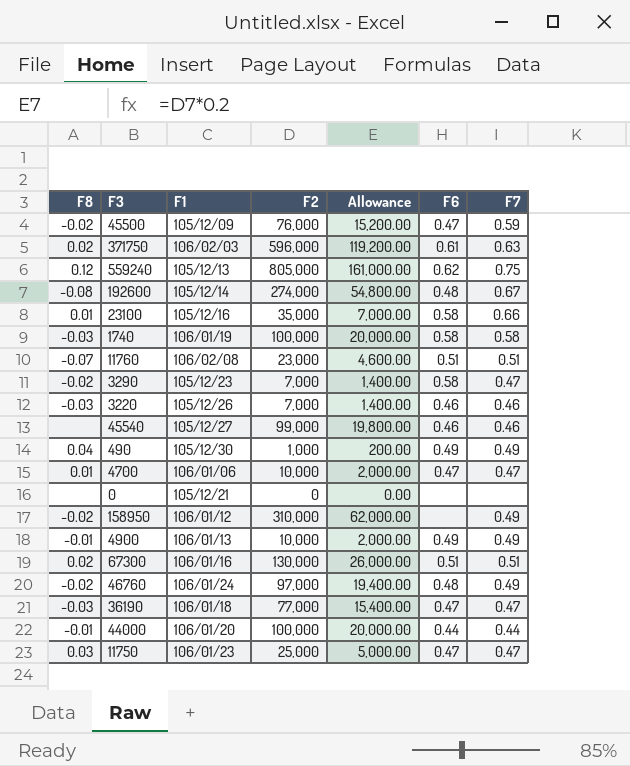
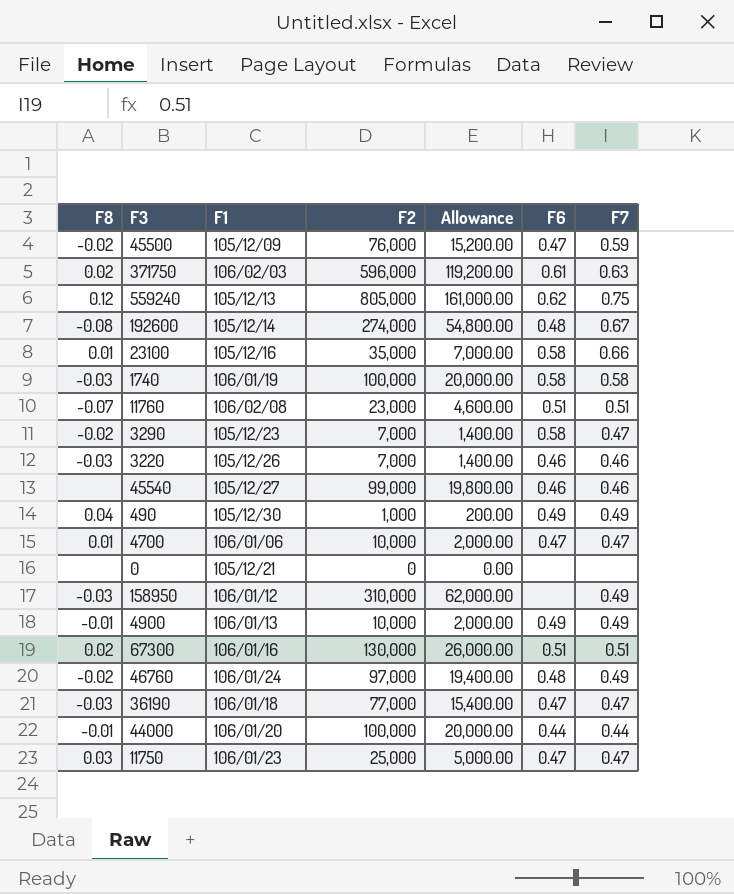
158950 | F8: -0.02 -> -0.03

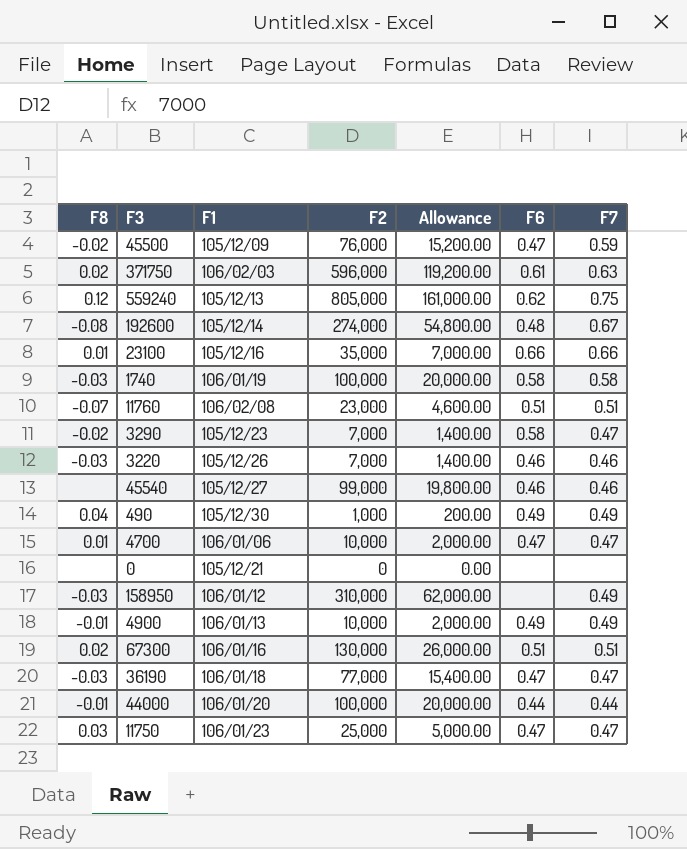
row 46760: -0.02 | 106/01/24 | 97,000 | 19,400.00 | 0.48 | 0.49 -> none
23100 | F6: 0.58 -> 0.66

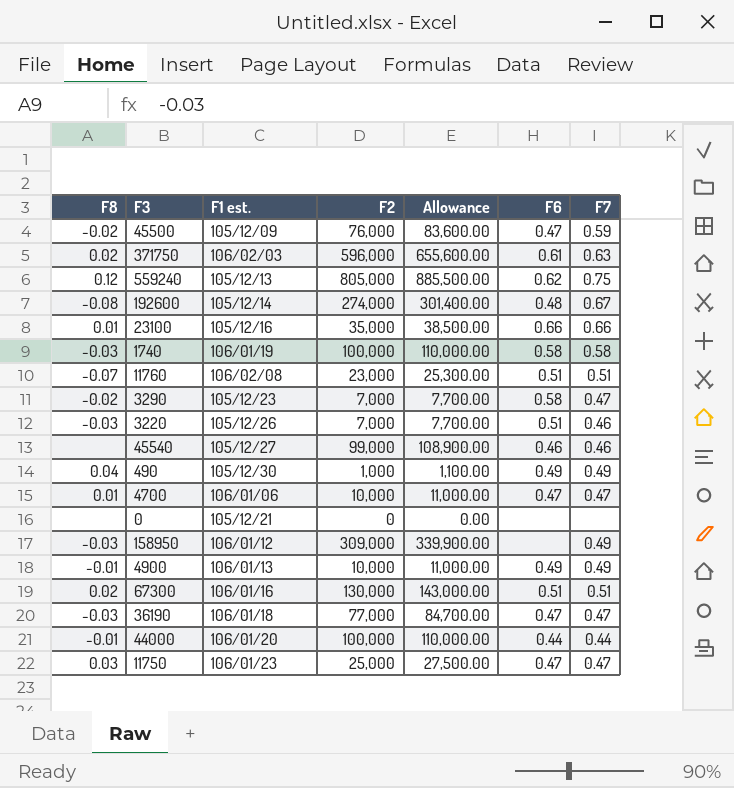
column name: F1 -> F1 est.
column Allowance | formula: [F2] * 0.2 -> [F2] * 1.1
3220 | F6: 0.46 -> 0.51
158950 | F2: 310,000 -> 309,000

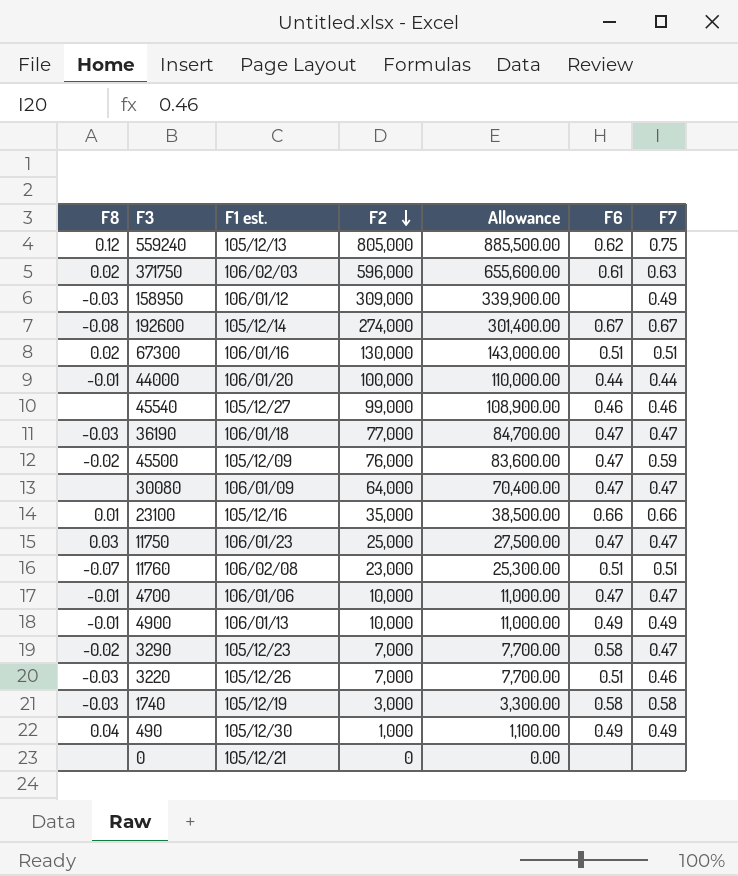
row order: none -> F2 descending
192600 | F6: 0.48 -> 0.67
row 30080: none -> none | 106/01/09 | 64,000 | 70,400.00 | 0.47 | 0.47
4700 | F8: 0.01 -> -0.01
1740 | F1 est.: 106/01/19 -> 105/12/19
1740 | F2: 100,000 -> 3,000
1740 | Allowance: 110,000.00 -> 3,300.00

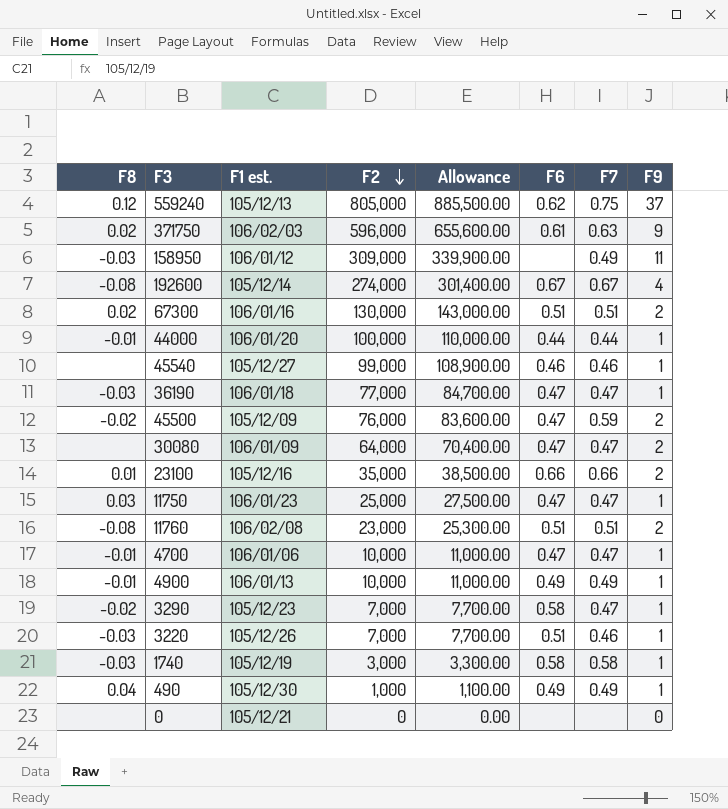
column F9 | position: none -> 8
11760 | F8: -0.07 -> -0.08

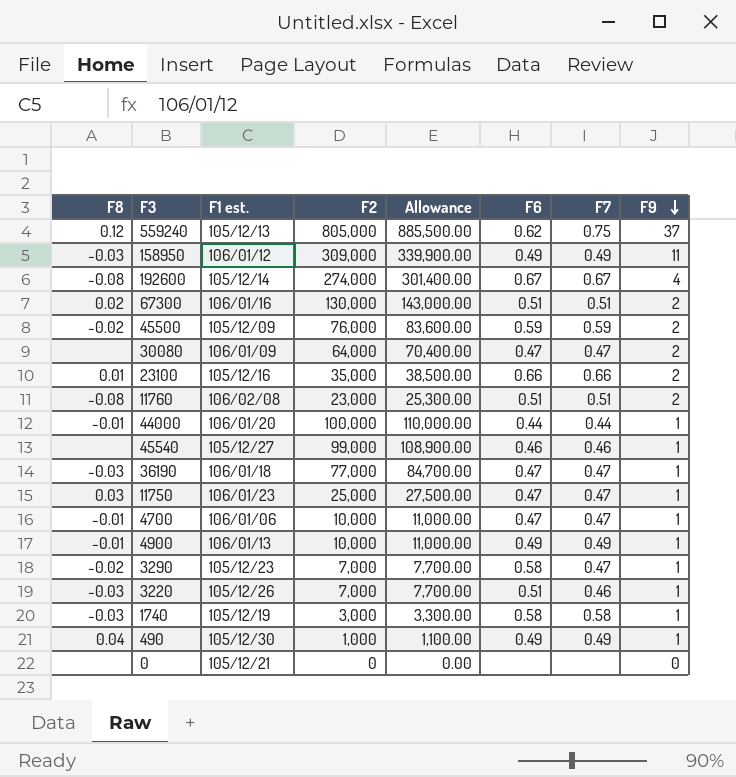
row order: F2 descending -> F9 descending
row 371750: 0.02 | 106/02/03 | 596,000 | 655,600.00 | 0.61 | 0.63 | 9 -> none
158950 | F6: none -> 0.49
45500 | F6: 0.47 -> 0.59

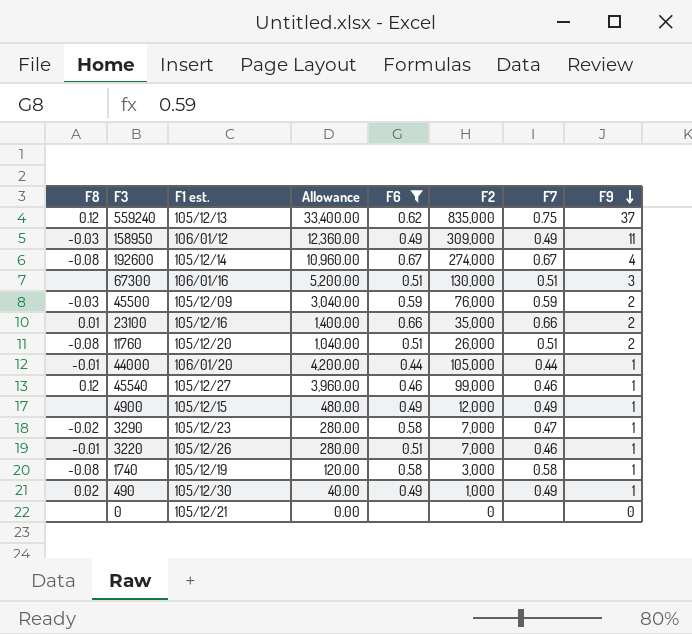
filter: none -> F6 != 0.47
column Allowance | formula: [F2] * 1.1 -> [F2] * 0.04
column F2 | position: 4 -> 6
559240 | F2: 805,000 -> 835,000
67300 | F8: 0.02 -> none
67300 | F9: 2 -> 3
45500 | F8: -0.02 -> -0.03
11760 | F1 est.: 106/02/08 -> 105/12/20
11760 | F2: 23,000 -> 26,000
44000 | F2: 100,000 -> 105,000
45540 | F8: none -> 0.12
4900 | F8: -0.01 -> none
4900 | F1 est.: 106/01/13 -> 105/12/15
4900 | F2: 10,000 -> 12,000
3220 | F8: -0.03 -> -0.01
1740 | F8: -0.03 -> -0.08
490 | F8: 0.04 -> 0.02

